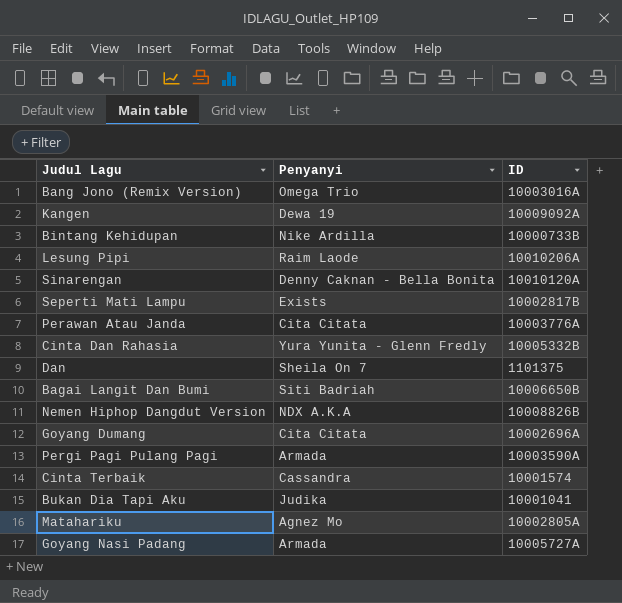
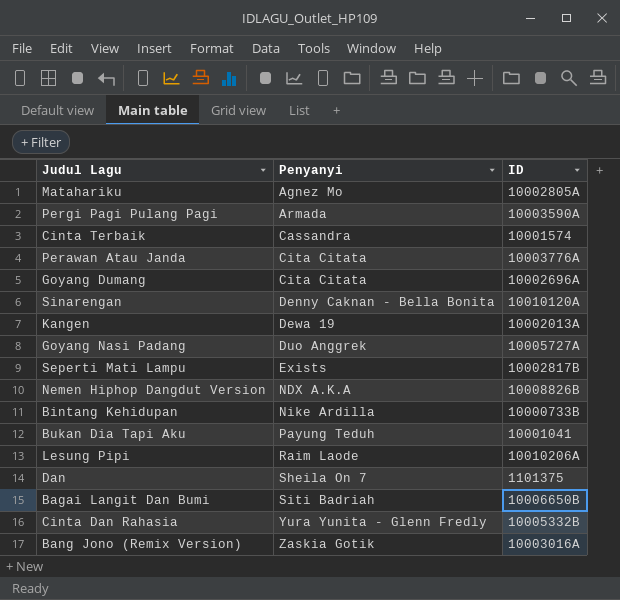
row order: none -> Penyanyi ascending
Kangen | ID: 10009092A -> 10002013A
Goyang Nasi Padang | Penyanyi: Armada -> Duo Anggrek
Bukan Dia Tapi Aku | Penyanyi: Judika -> Payung Teduh
Bang Jono (Remix Version) | Penyanyi: Omega Trio -> Zaskia Gotik

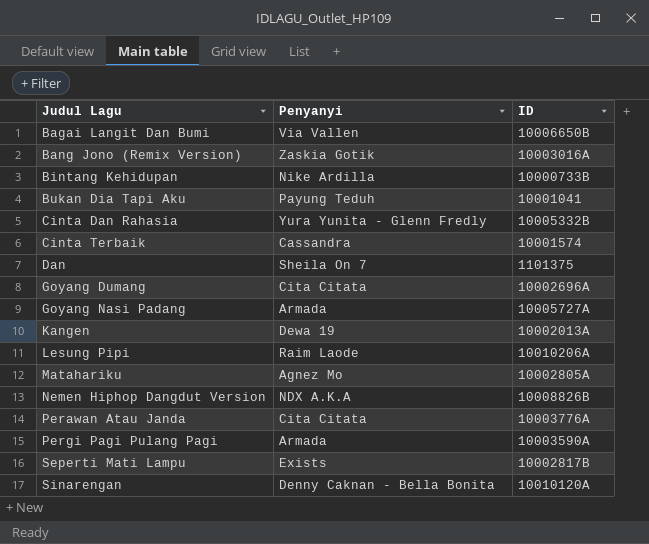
row order: Penyanyi ascending -> Judul Lagu ascending
Bagai Langit Dan Bumi | Penyanyi: Siti Badriah -> Via Vallen
Goyang Nasi Padang | Penyanyi: Duo Anggrek -> Armada

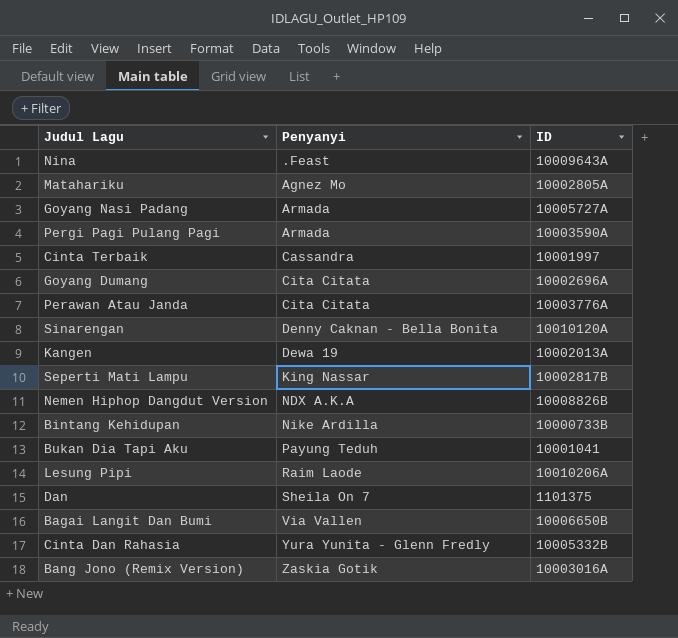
row order: Judul Lagu ascending -> Penyanyi ascending
row Nina: none -> .Feast | 10009643A
Cinta Terbaik | ID: 10001574 -> 10001997
Seperti Mati Lampu | Penyanyi: Exists -> King Nassar

